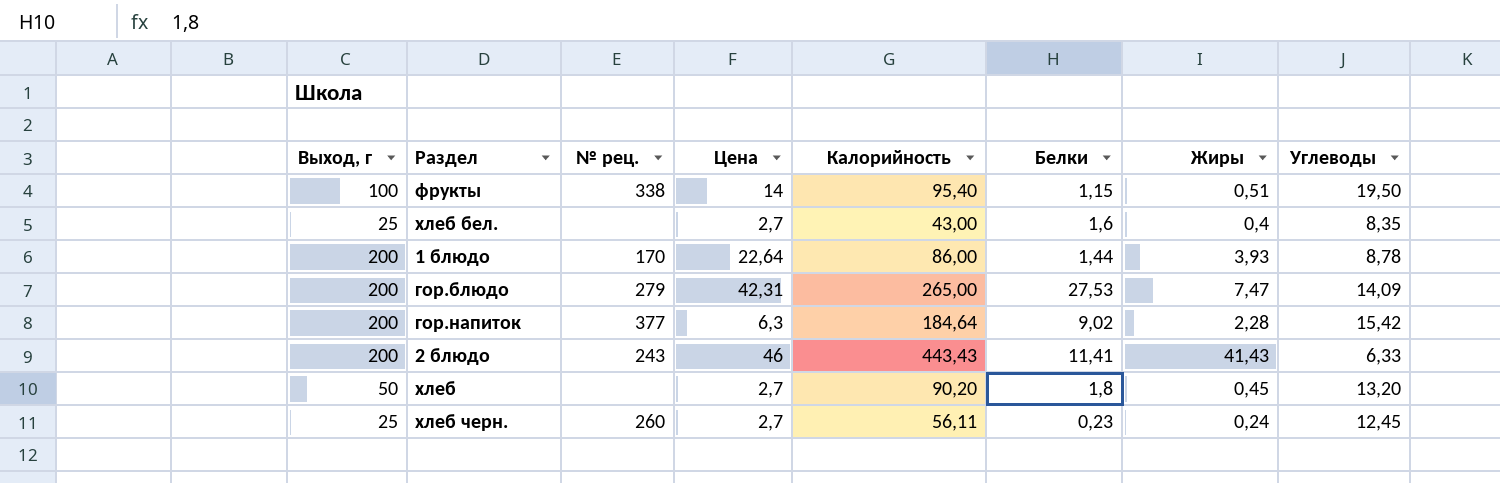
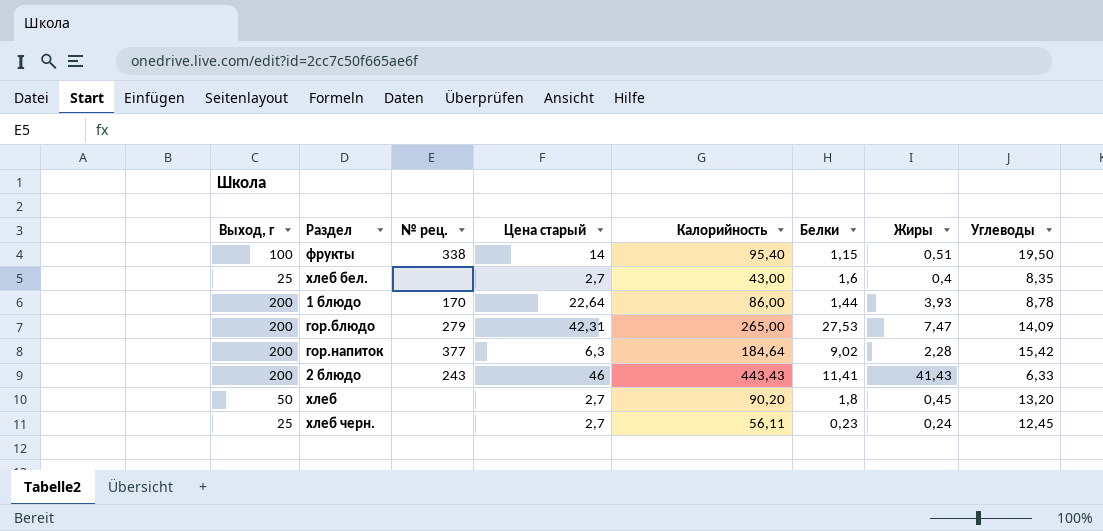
column name: Цена -> Цена старый
хлеб черн. | № рец.: 260 -> none

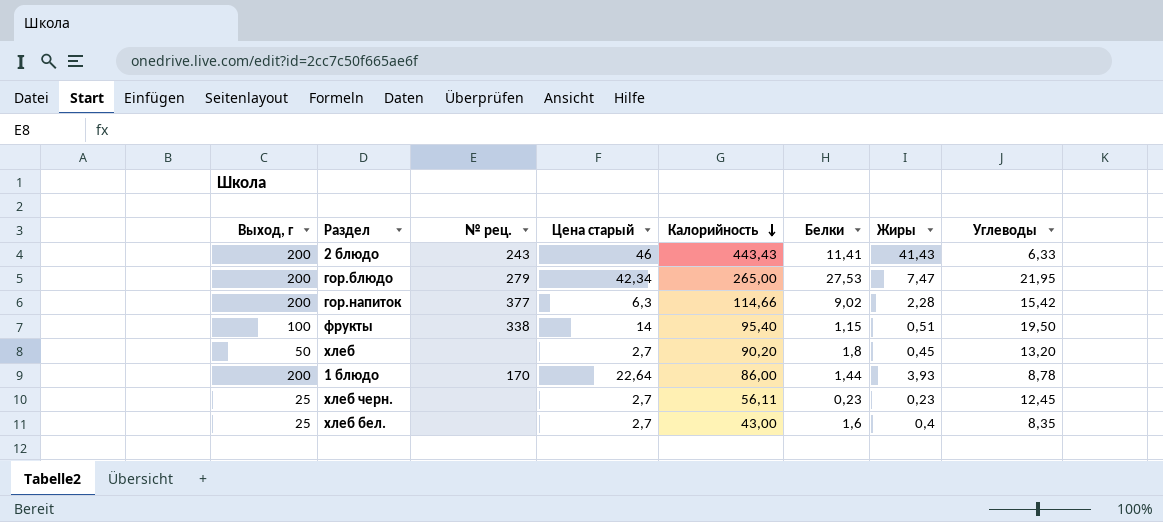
row order: none -> Калорийность descending
гор.блюдо | Цена старый: 42,31 -> 42,34
гор.блюдо | Углеводы: 14,09 -> 21,95
гор.напиток | Калорийность: 184,64 -> 114,66
хлеб черн. | Жиры: 0,24 -> 0,23

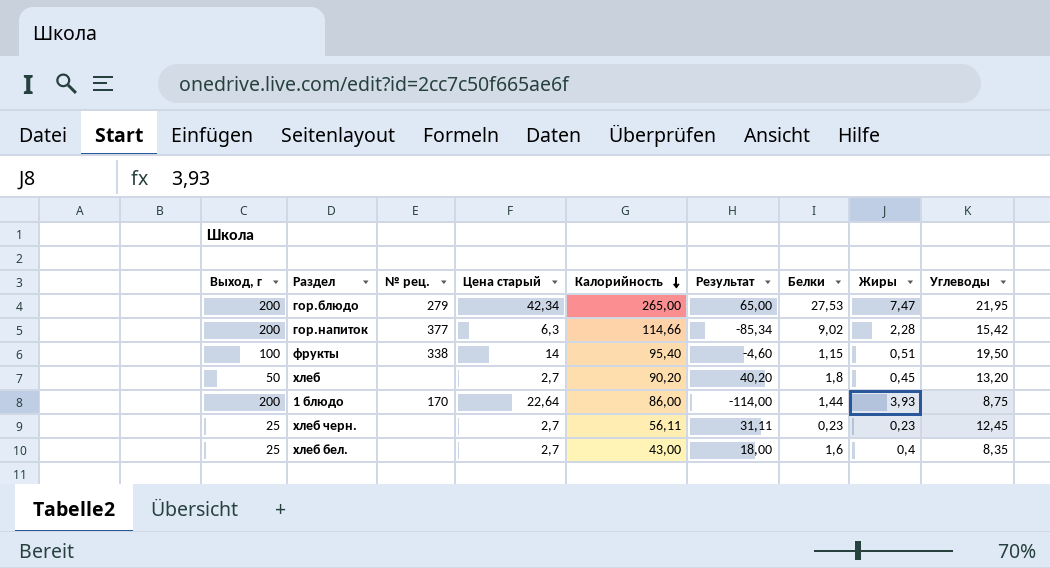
column Результат | formula: none -> [Калорийность] - [Выход, г]
row 2 блюдо: 200 | 243 | 46 | 443,43 | 11,41 | 41,43 | 6,33 -> none
1 блюдо | Углеводы: 8,78 -> 8,75

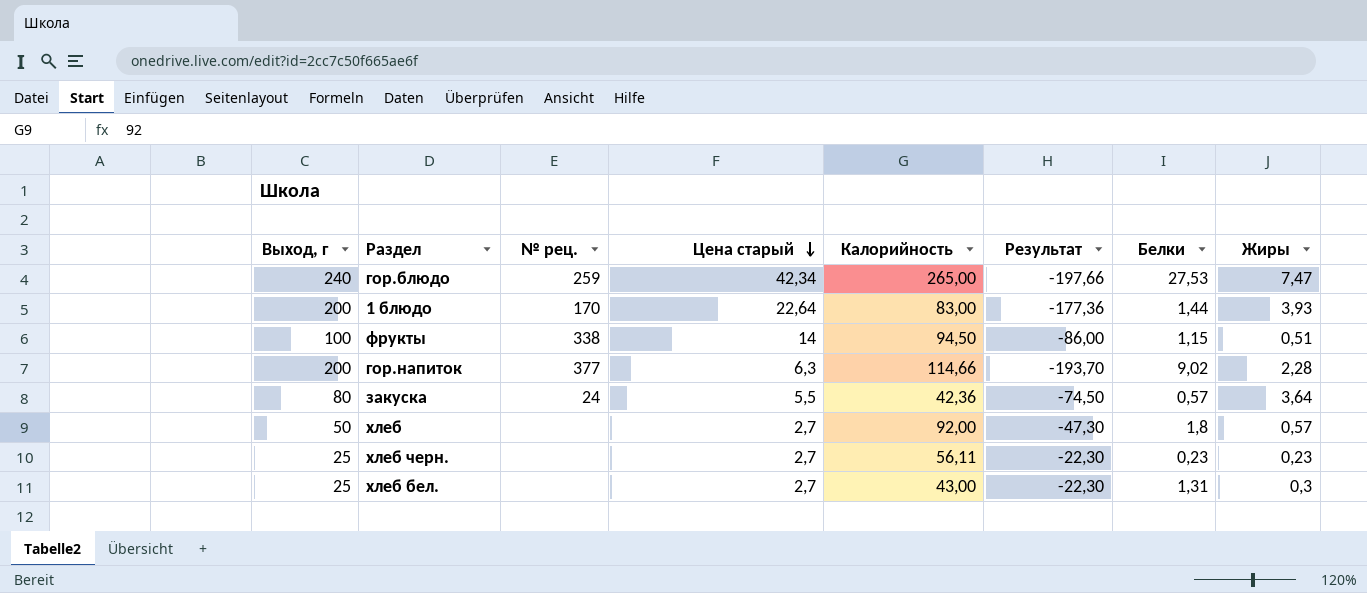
row order: Калорийность descending -> Цена старый descending
column Углеводы | position: 9 -> none
column Результат | formula: [Калорийность] - [Выход, г] -> [Цена старый] - [Выход, г]
гор.блюдо | Выход, г: 200 -> 240
гор.блюдо | № рец.: 279 -> 259
1 блюдо | Калорийность: 86,00 -> 83,00
фрукты | Калорийность: 95,40 -> 94,50
row закуска: none -> 80 | 24 | 5,5 | 42,36 | -74,50 | 0,57 | 3,64
хлеб | Калорийность: 90,20 -> 92,00
хлеб | Жиры: 0,45 -> 0,57
хлеб бел. | Белки: 1,6 -> 1,31
хлеб бел. | Жиры: 0,4 -> 0,3

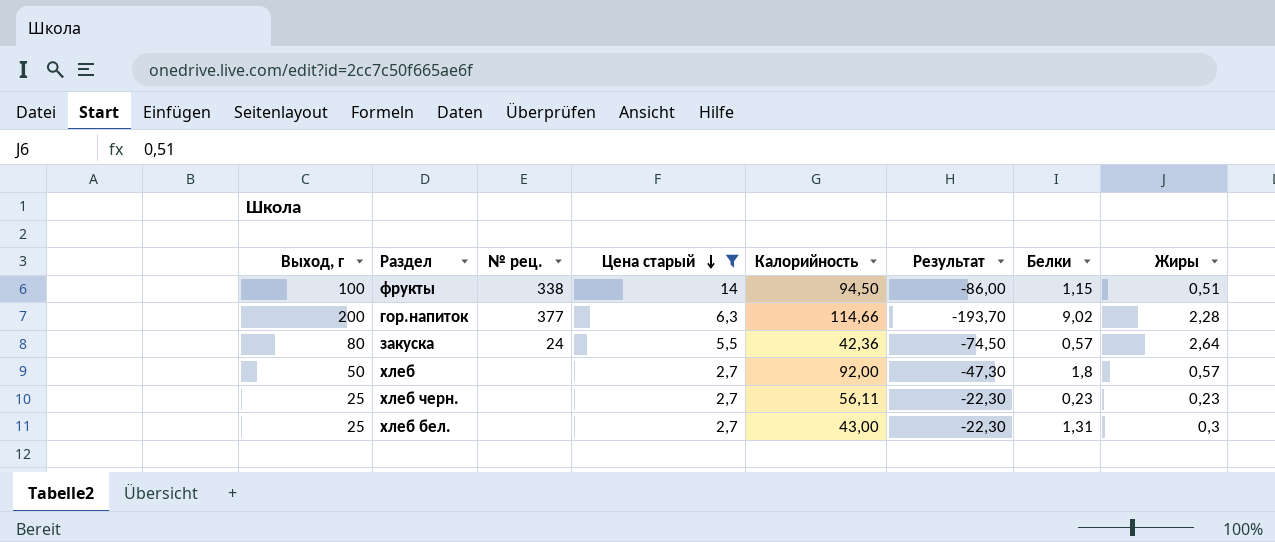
filter: none -> Цена старый <= 14
закуска | Жиры: 3,64 -> 2,64

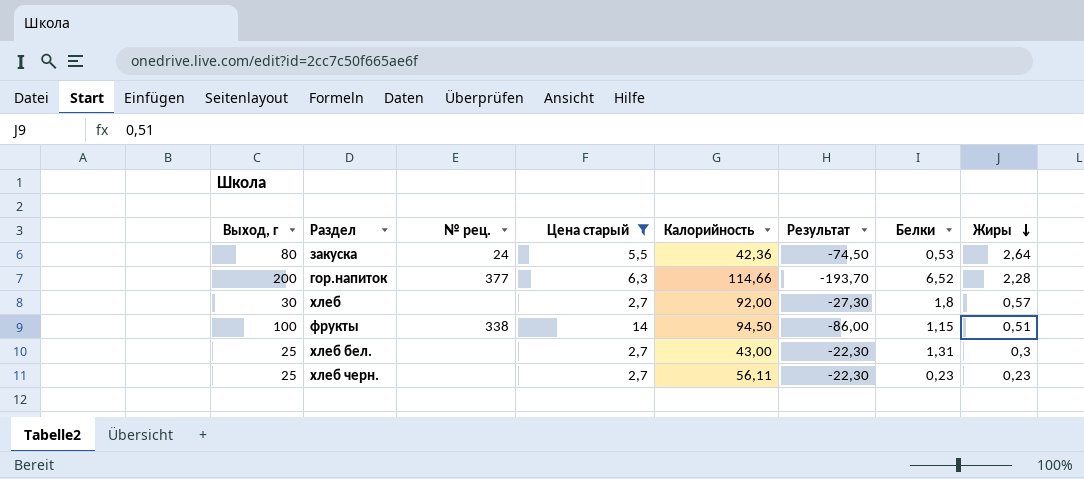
row order: Цена старый descending -> Жиры descending
закуска | Белки: 0,57 -> 0,53
гор.напиток | Белки: 9,02 -> 6,52
хлеб | Выход, г: 50 -> 30
хлеб | Результат: -47,30 -> -27,30

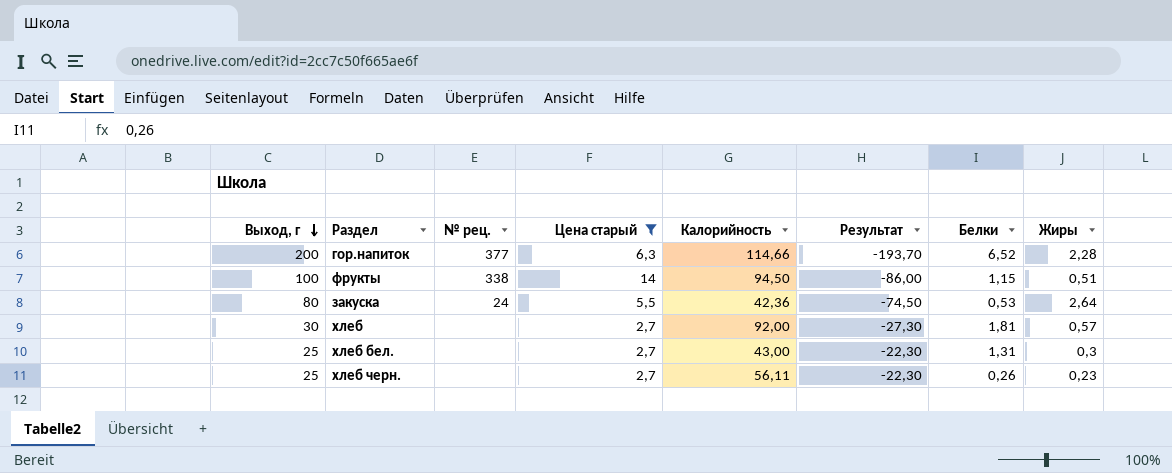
row order: Жиры descending -> Выход, г descending
хлеб | Белки: 1,8 -> 1,81
хлеб черн. | Белки: 0,23 -> 0,26

